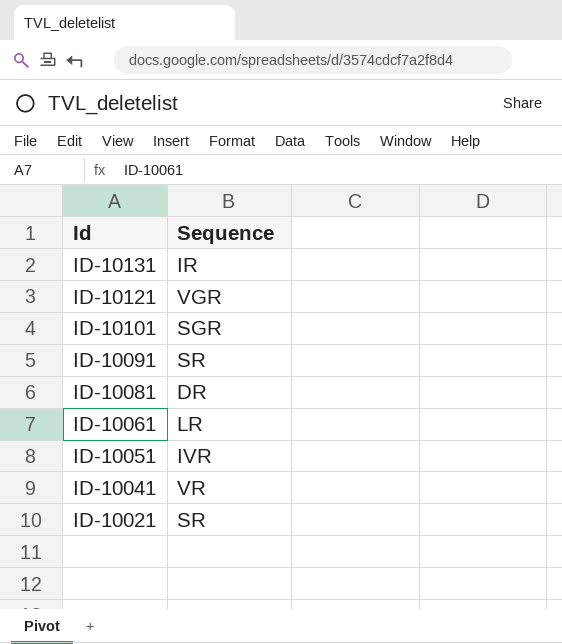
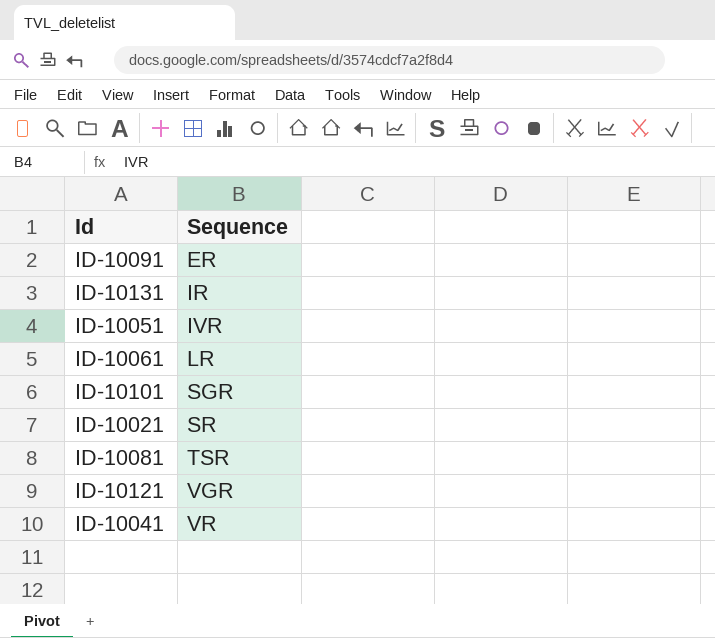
row order: Id descending -> Sequence ascending
ID-10091 | Sequence: SR -> ER
ID-10081 | Sequence: DR -> TSR

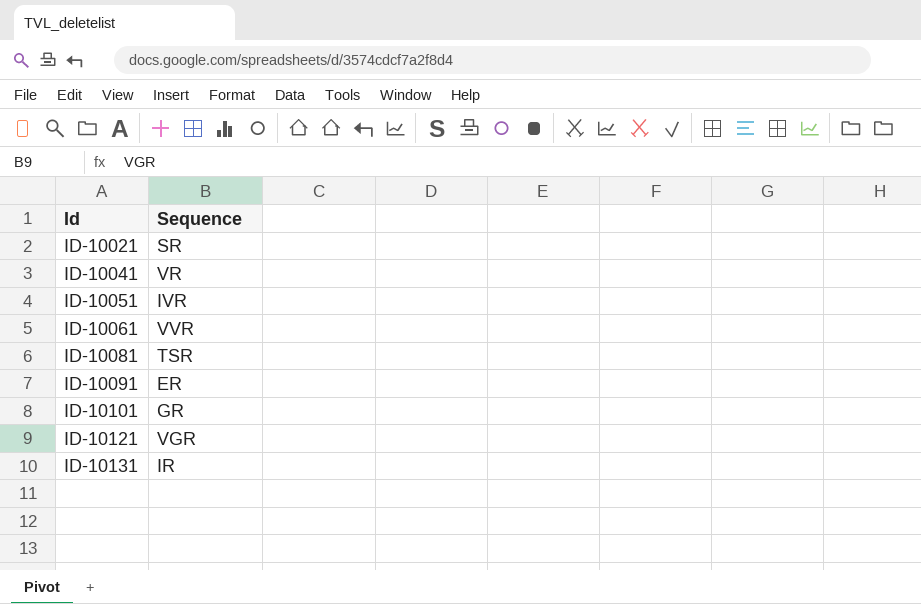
row order: Sequence ascending -> Id ascending
ID-10061 | Sequence: LR -> VVR
ID-10101 | Sequence: SGR -> GR

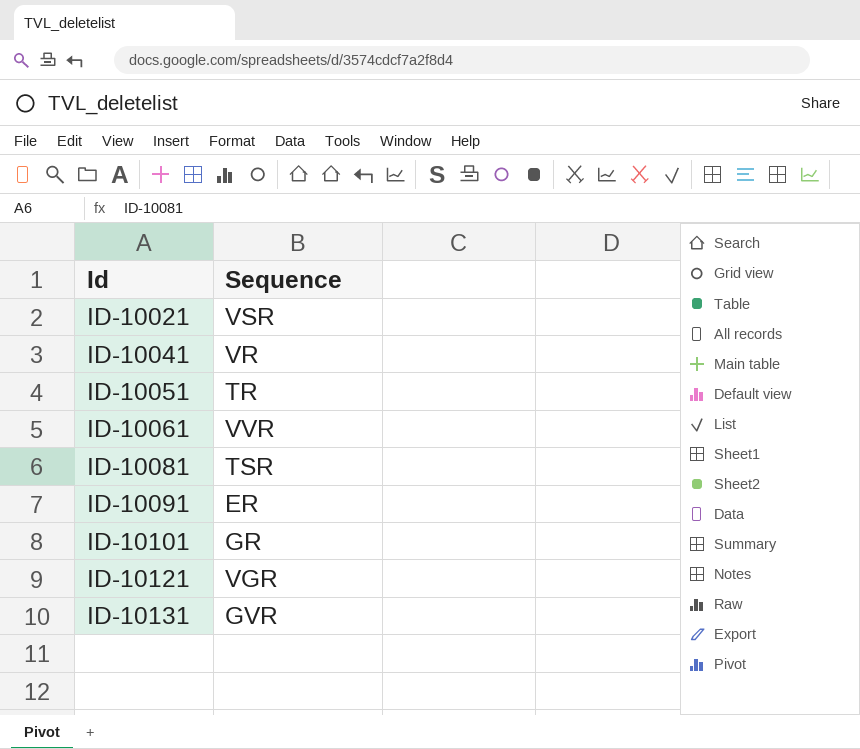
ID-10021 | Sequence: SR -> VSR
ID-10051 | Sequence: IVR -> TR
ID-10131 | Sequence: IR -> GVR

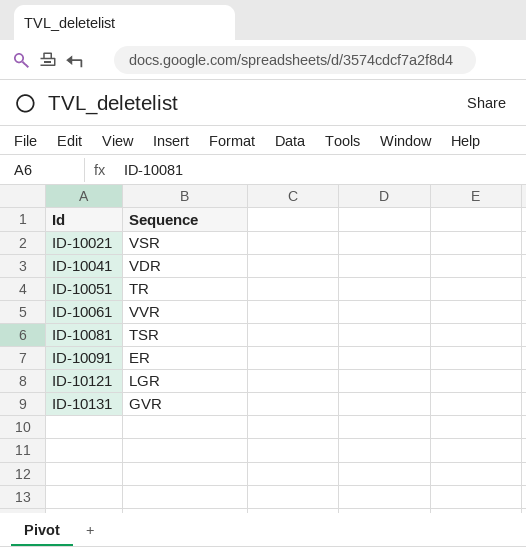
row ID-10101: GR -> none
ID-10041 | Sequence: VR -> VDR
ID-10121 | Sequence: VGR -> LGR

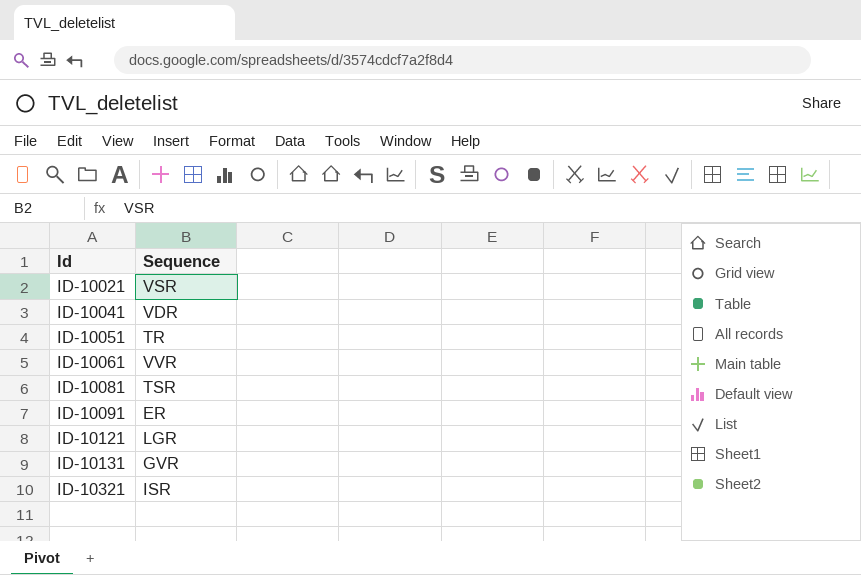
row ID-10321: none -> ISR

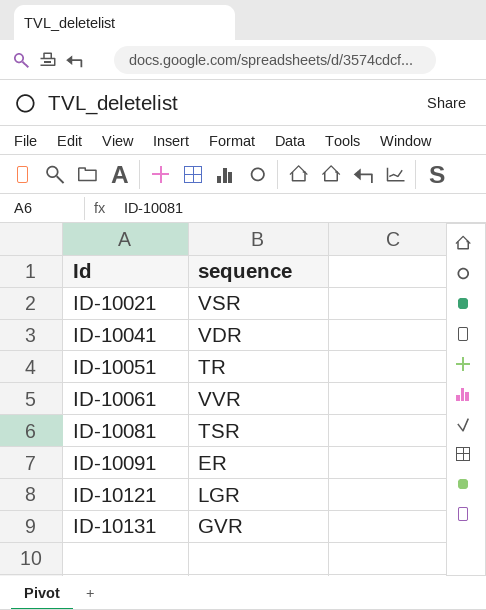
column name: Sequence -> sequence
row ID-10321: ISR -> none

